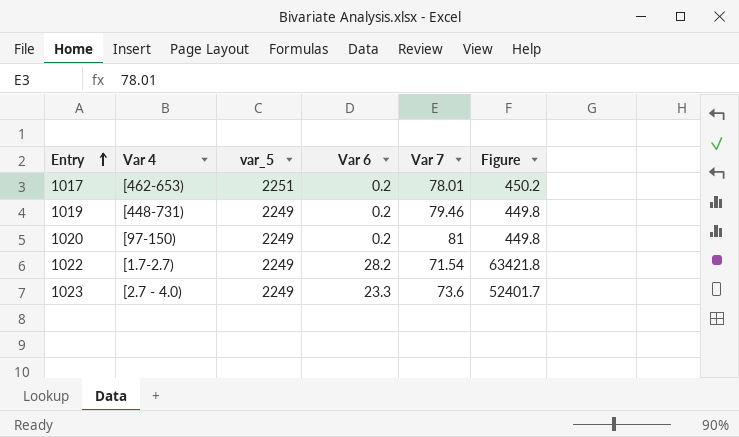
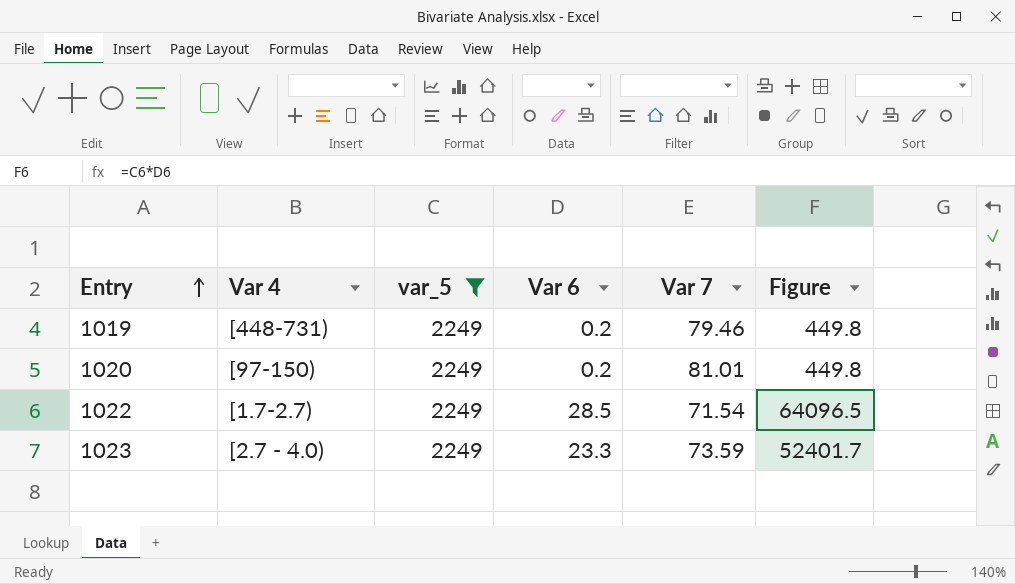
filter: none -> var_5 = 2249
1020 | Var 7: 81 -> 81.01
1022 | Var 6: 28.2 -> 28.5
1022 | Figure: 63421.8 -> 64096.5
1023 | Var 7: 73.6 -> 73.59

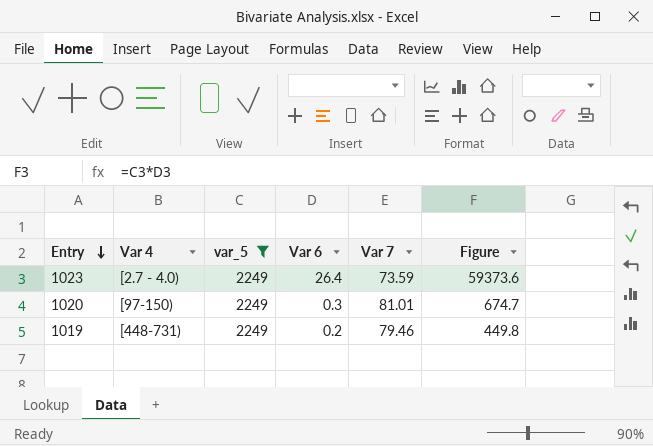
row order: Entry ascending -> Entry descending
row 1022: [1.7-2.7) | 2249 | 28.5 | 71.54 | 64096.5 -> none
1023 | Var 6: 23.3 -> 26.4
1023 | Figure: 52401.7 -> 59373.6
1020 | Var 6: 0.2 -> 0.3
1020 | Figure: 449.8 -> 674.7

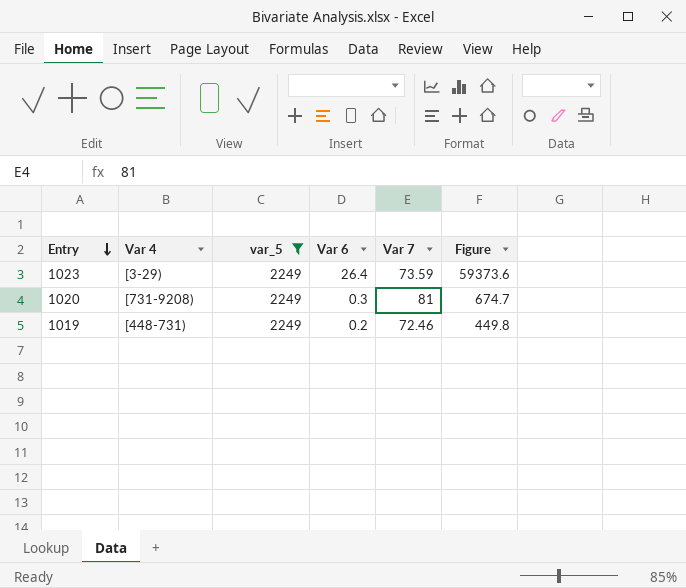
1023 | Var 4: [2.7 - 4.0) -> [3-29)
1020 | Var 4: [97-150) -> [731-9208)
1020 | Var 7: 81.01 -> 81
1019 | Var 7: 79.46 -> 72.46

